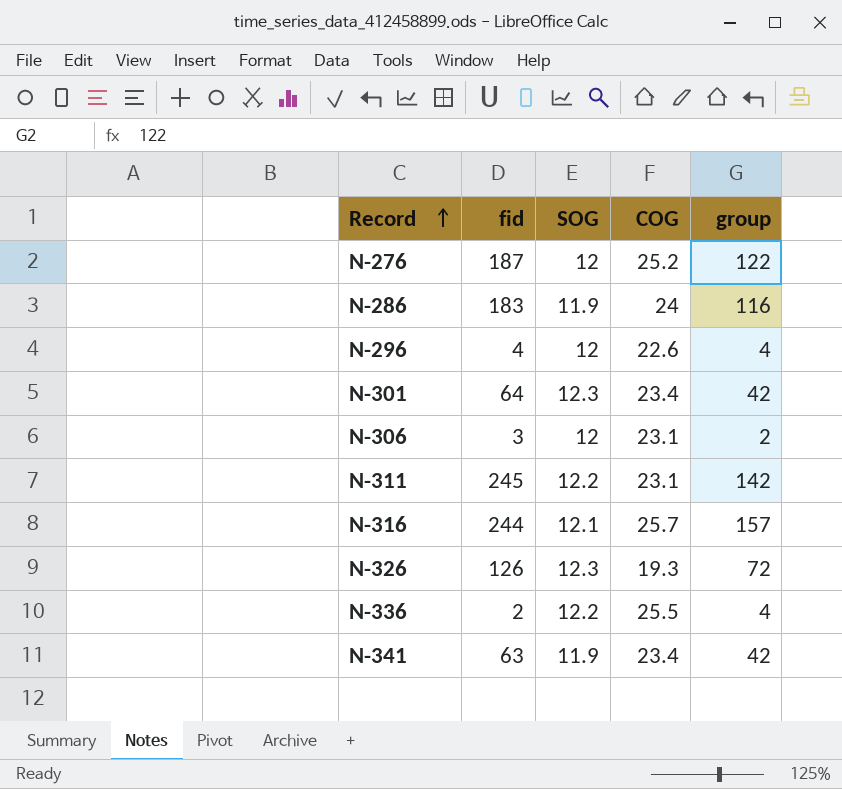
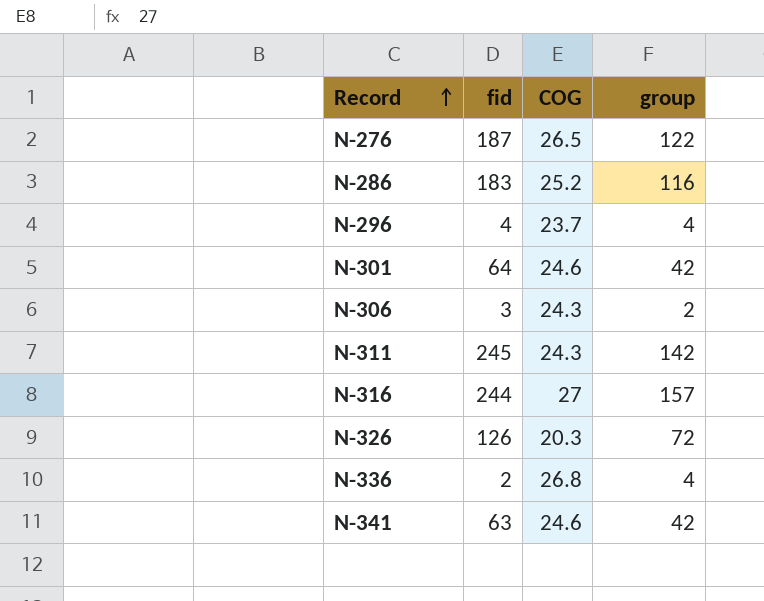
column SOG | position: 3 -> none
N-276 | COG: 25.2 -> 26.5
N-286 | COG: 24 -> 25.2
N-296 | COG: 22.6 -> 23.7
N-301 | COG: 23.4 -> 24.6
N-306 | COG: 23.1 -> 24.3
N-311 | COG: 23.1 -> 24.3
N-316 | COG: 25.7 -> 27
N-326 | COG: 19.3 -> 20.3
N-336 | COG: 25.5 -> 26.8
N-341 | COG: 23.4 -> 24.6

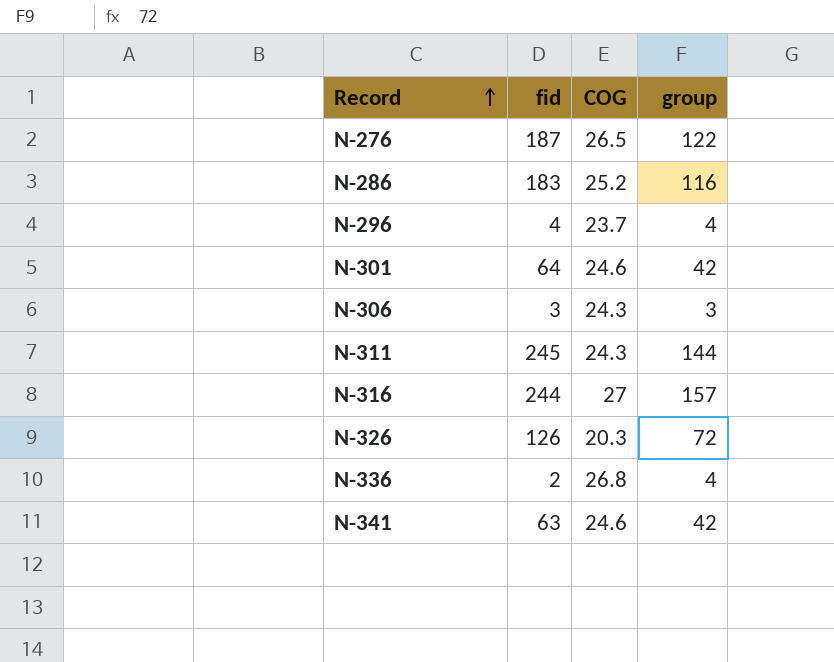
N-306 | group: 2 -> 3
N-311 | group: 142 -> 144

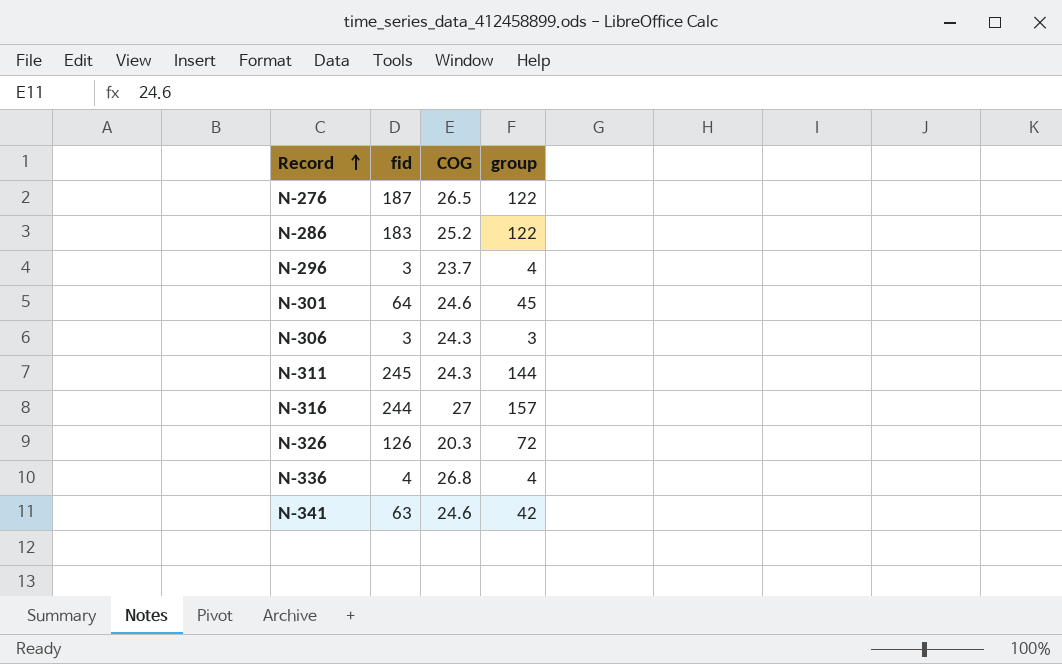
N-286 | group: 116 -> 122
N-296 | fid: 4 -> 3
N-301 | group: 42 -> 45
N-336 | fid: 2 -> 4

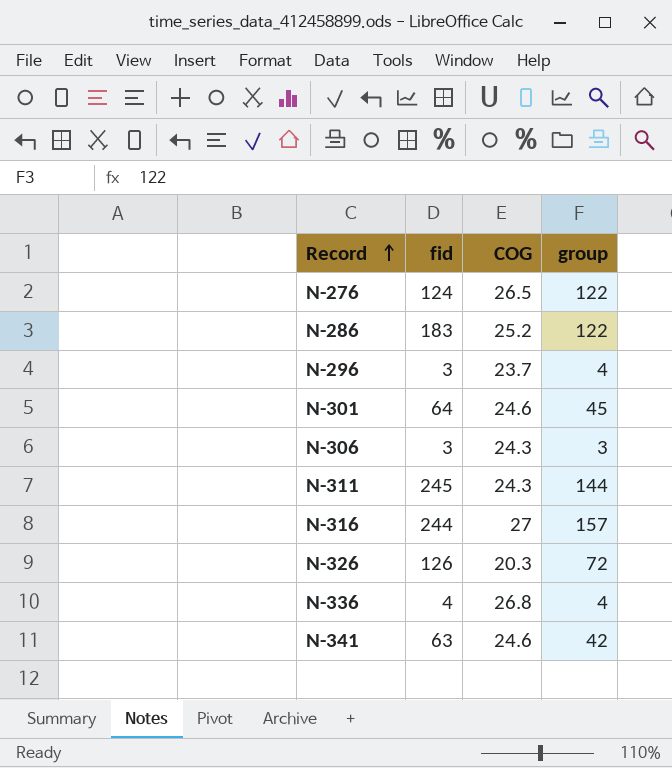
N-276 | fid: 187 -> 124

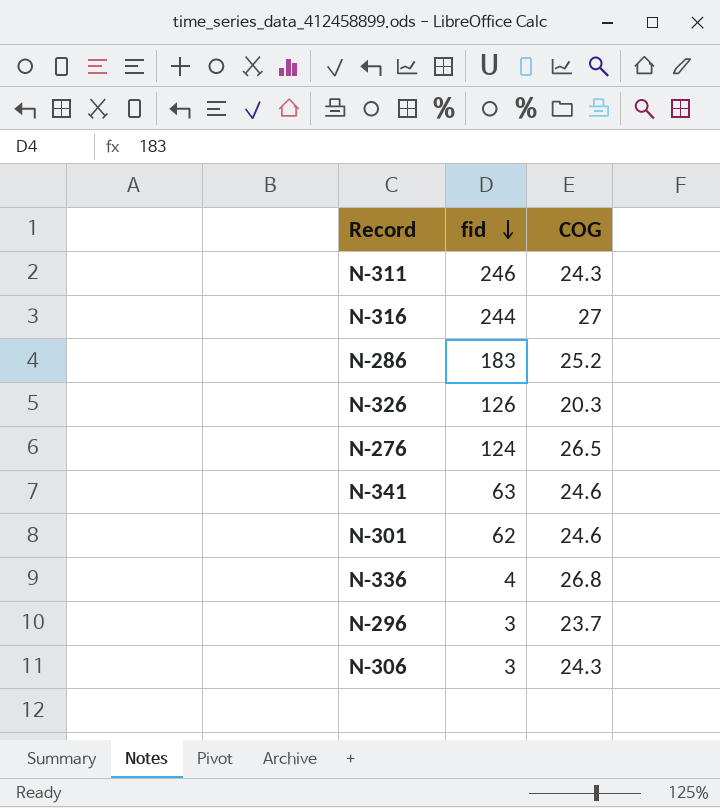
row order: Record ascending -> fid descending
column group | position: 4 -> none
N-311 | fid: 245 -> 246
N-301 | fid: 64 -> 62

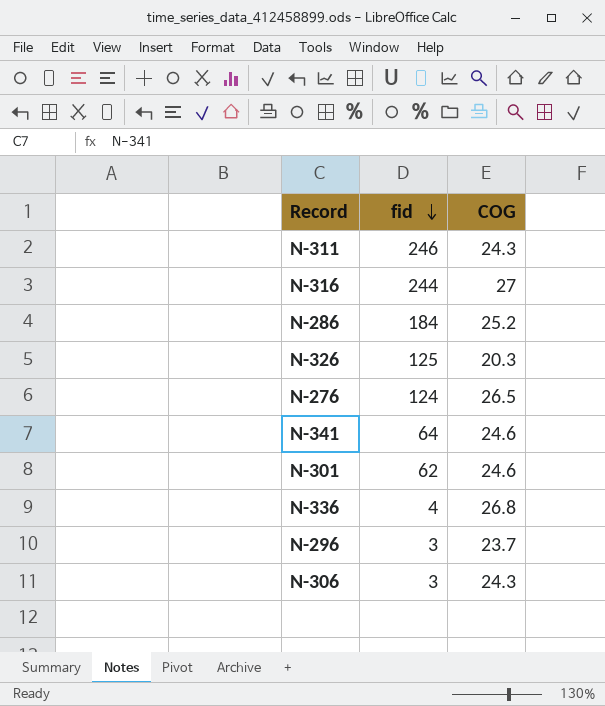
N-286 | fid: 183 -> 184
N-326 | fid: 126 -> 125
N-341 | fid: 63 -> 64

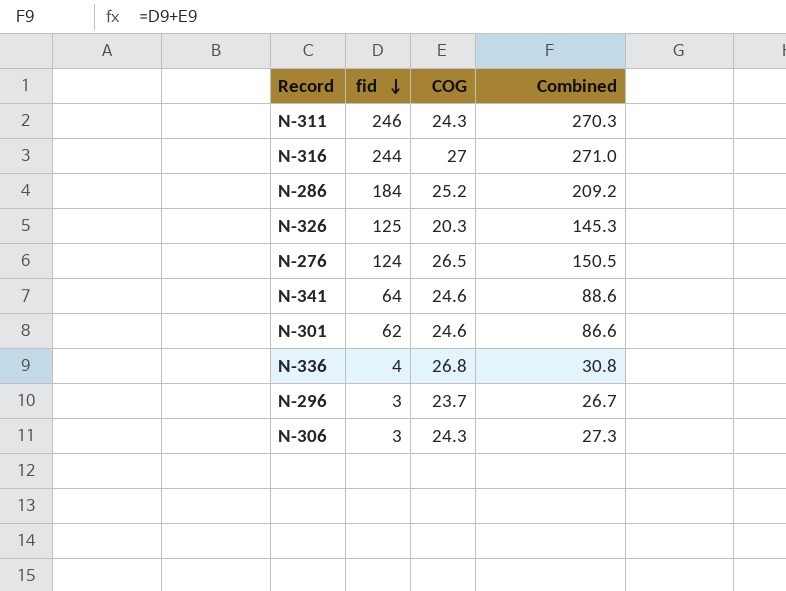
column Combined | formula: none -> [fid] + [COG]

